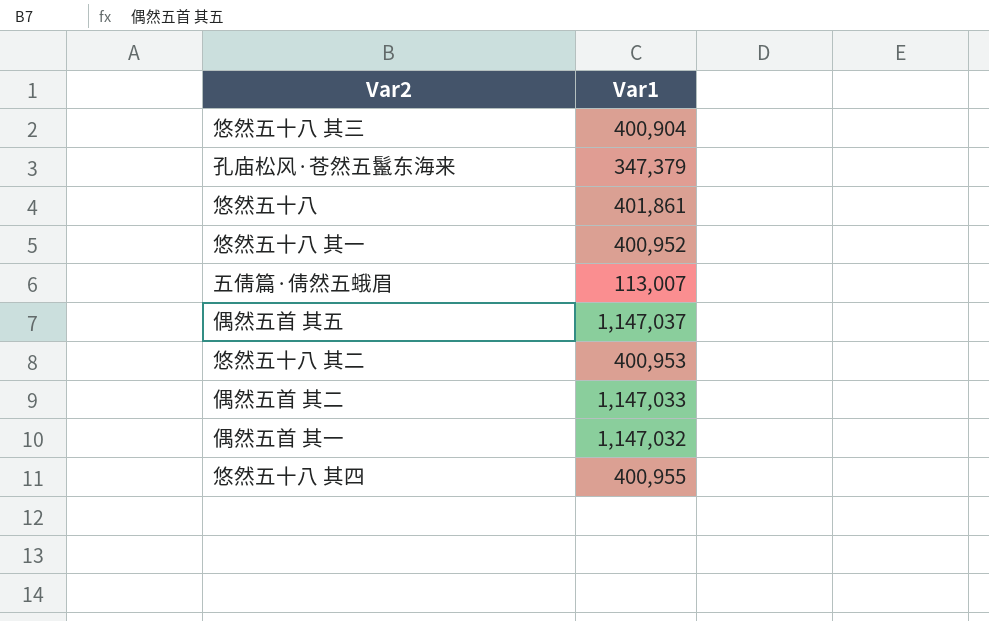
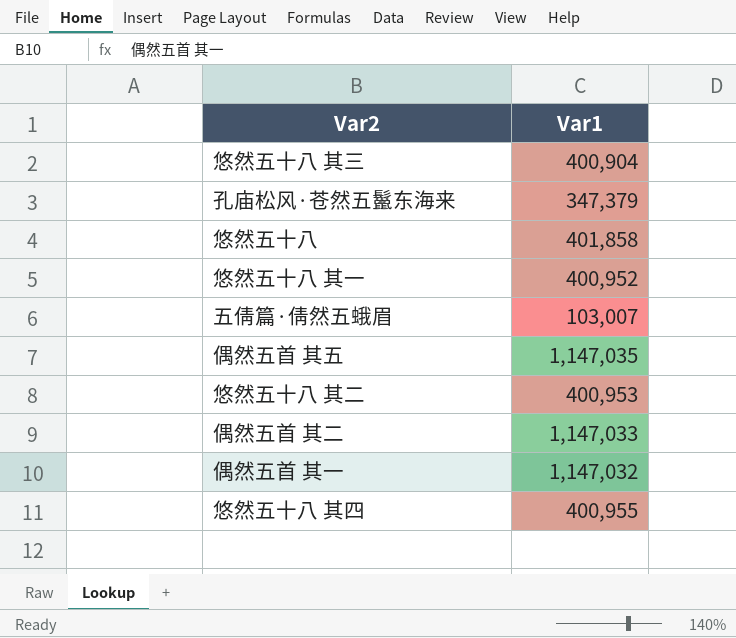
悠然五十八 | Var1: 401,861 -> 401,858
五倩篇·倩然五蛾眉 | Var1: 113,007 -> 103,007
偶然五首 其五 | Var1: 1,147,037 -> 1,147,035

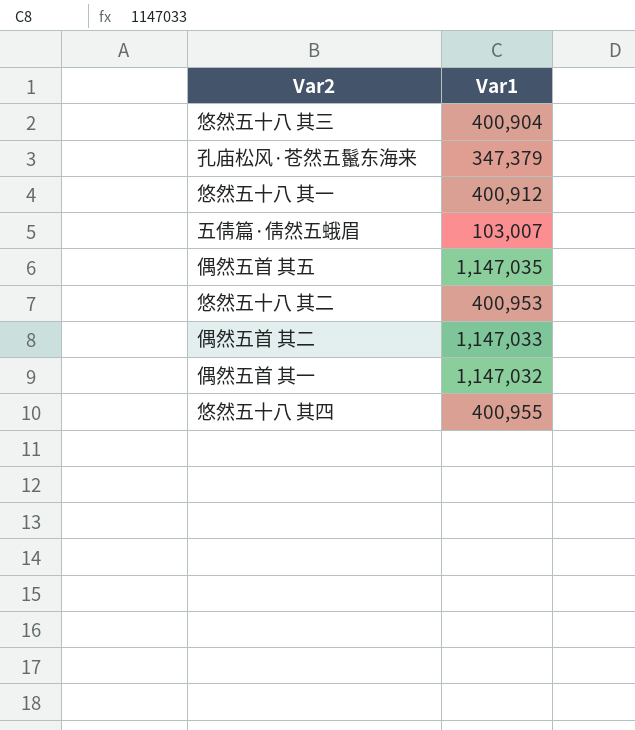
row 悠然五十八: 401,858 -> none
悠然五十八 其一 | Var1: 400,952 -> 400,912

